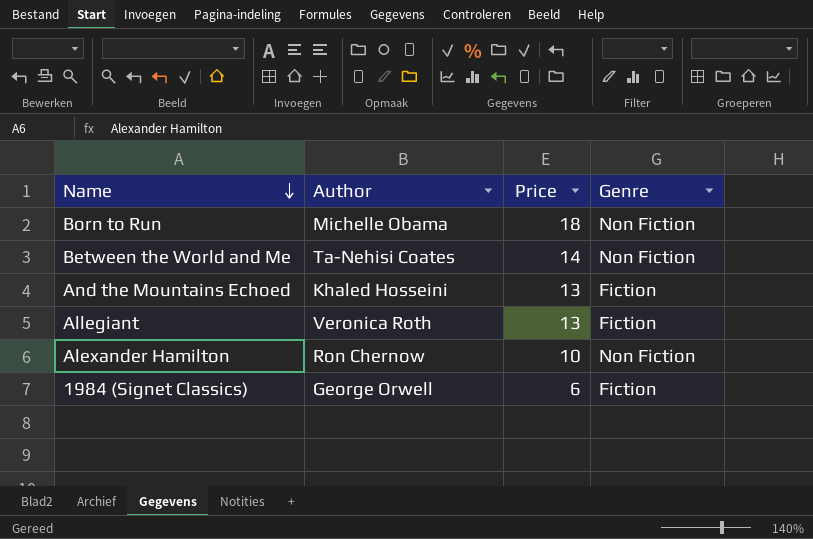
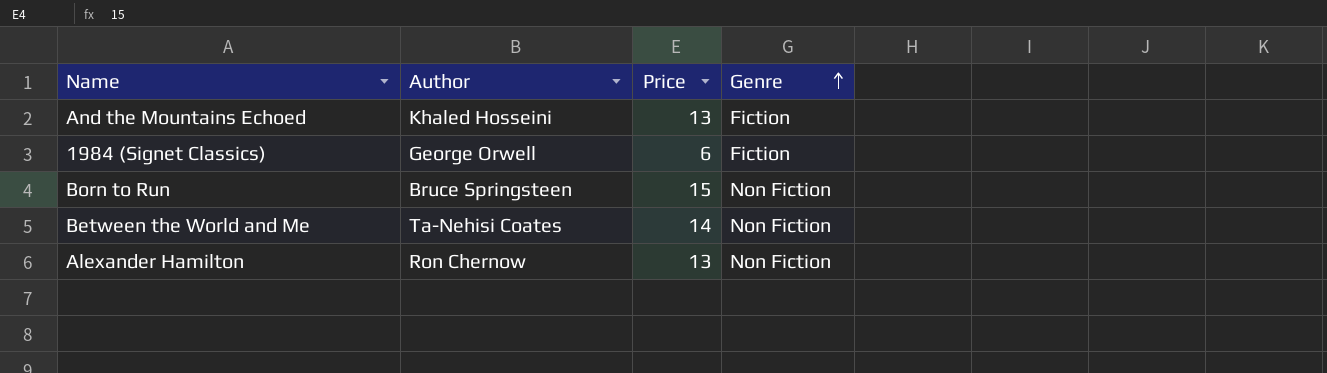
row order: Name descending -> Genre ascending
row Allegiant: Veronica Roth | 13 | Fiction -> none
Born to Run | Author: Michelle Obama -> Bruce Springsteen
Born to Run | Price: 18 -> 15
Alexander Hamilton | Price: 10 -> 13

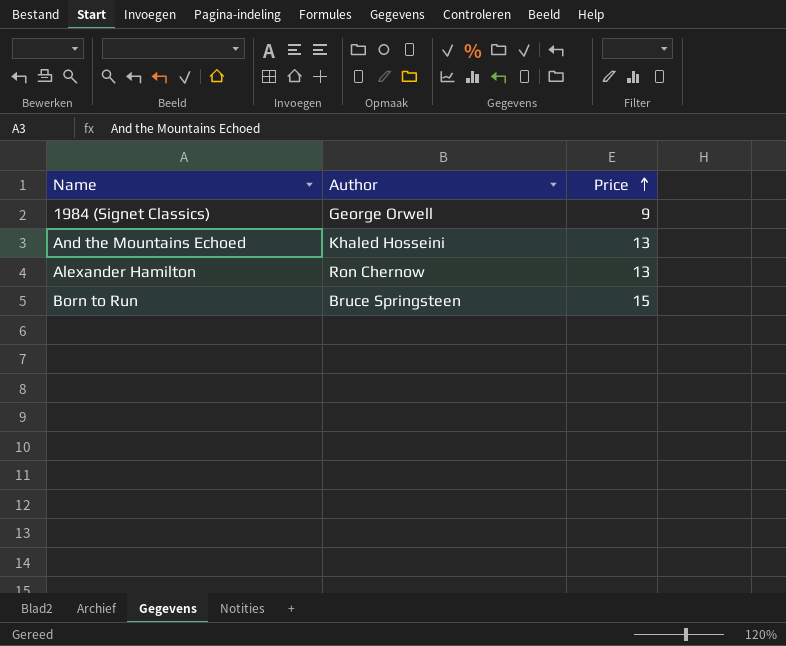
row order: Genre ascending -> Price ascending
column Genre | position: 4 -> none
row Between the World and Me: Ta-Nehisi Coates | 14 | Non Fiction -> none
1984 (Signet Classics) | Price: 6 -> 9

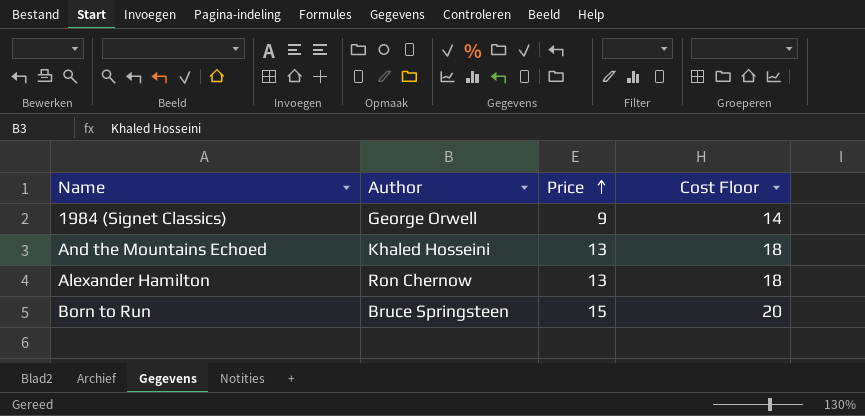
column Cost Floor | formula: none -> [Price] + 5

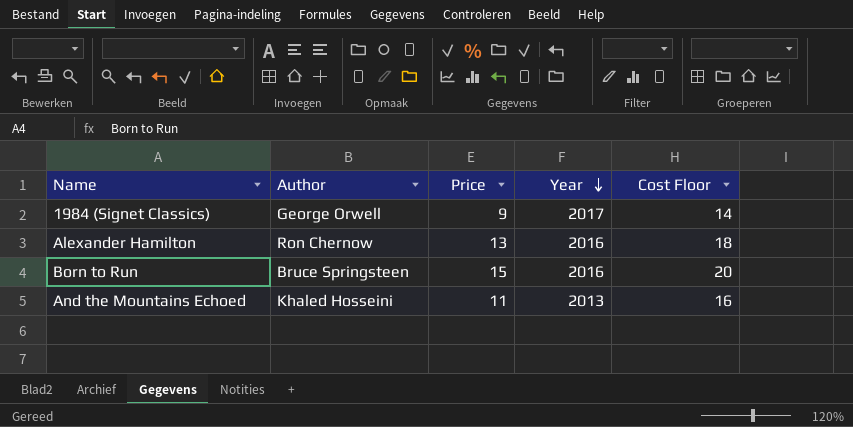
row order: Price ascending -> Year descending
column Year | position: none -> 4
And the Mountains Echoed | Price: 13 -> 11
And the Mountains Echoed | Cost Floor: 18 -> 16

